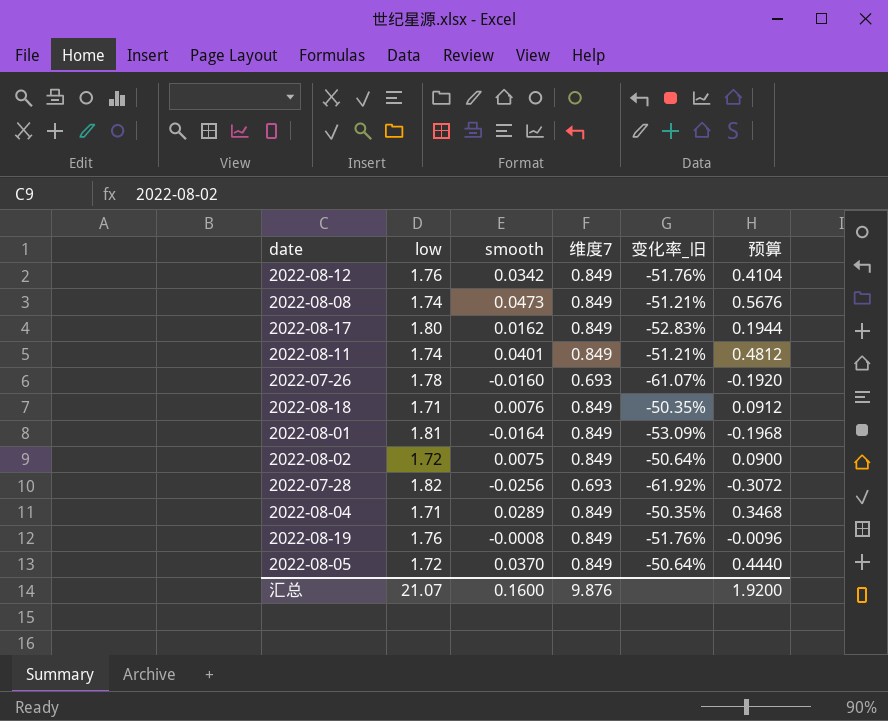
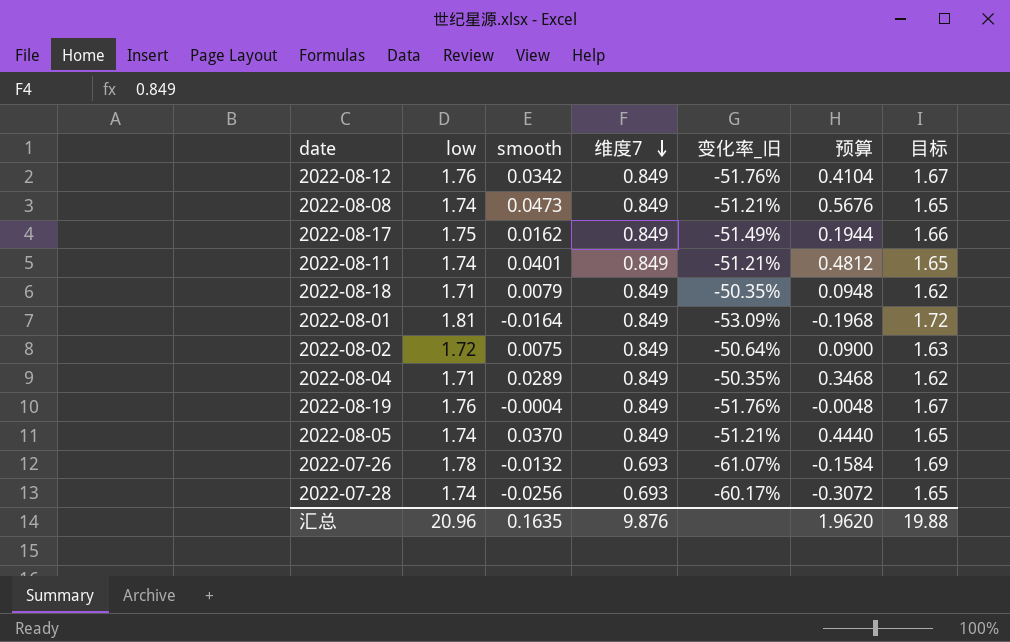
row order: none -> 维度7 descending
column 目标 | formula: none -> [low] * 0.95
2022-08-17 | low: 1.80 -> 1.75
2022-08-17 | 变化率_旧: -52.83% -> -51.49%
2022-08-18 | smooth: 0.0076 -> 0.0079
2022-08-18 | 预算: 0.0912 -> 0.0948
2022-08-19 | smooth: -0.0008 -> -0.0004
2022-08-19 | 预算: -0.0096 -> -0.0048
2022-08-05 | low: 1.72 -> 1.74
2022-08-05 | 变化率_旧: -50.64% -> -51.21%
2022-07-26 | smooth: -0.0160 -> -0.0132
2022-07-26 | 预算: -0.1920 -> -0.1584
2022-07-28 | low: 1.82 -> 1.74
2022-07-28 | 变化率_旧: -61.92% -> -60.17%
汇总 | low: 21.07 -> 20.96
汇总 | smooth: 0.1600 -> 0.1635
汇总 | 预算: 1.9200 -> 1.9620

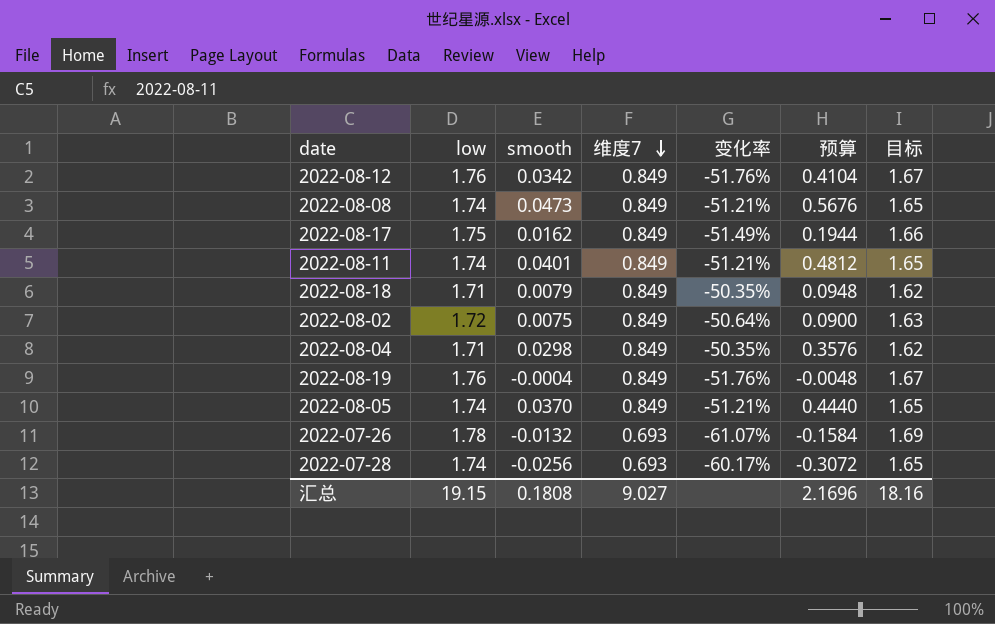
column name: 变化率_旧 -> 变化率
row 2022-08-01: 1.81 | -0.0164 | 0.849 | -53.09% | -0.1968 | 1.72 -> none
2022-08-04 | smooth: 0.0289 -> 0.0298
2022-08-04 | 预算: 0.3468 -> 0.3576
汇总 | low: 20.96 -> 19.15
汇总 | smooth: 0.1635 -> 0.1808
汇总 | 维度7: 9.876 -> 9.027
汇总 | 预算: 1.9620 -> 2.1696
汇总 | 目标: 19.88 -> 18.16

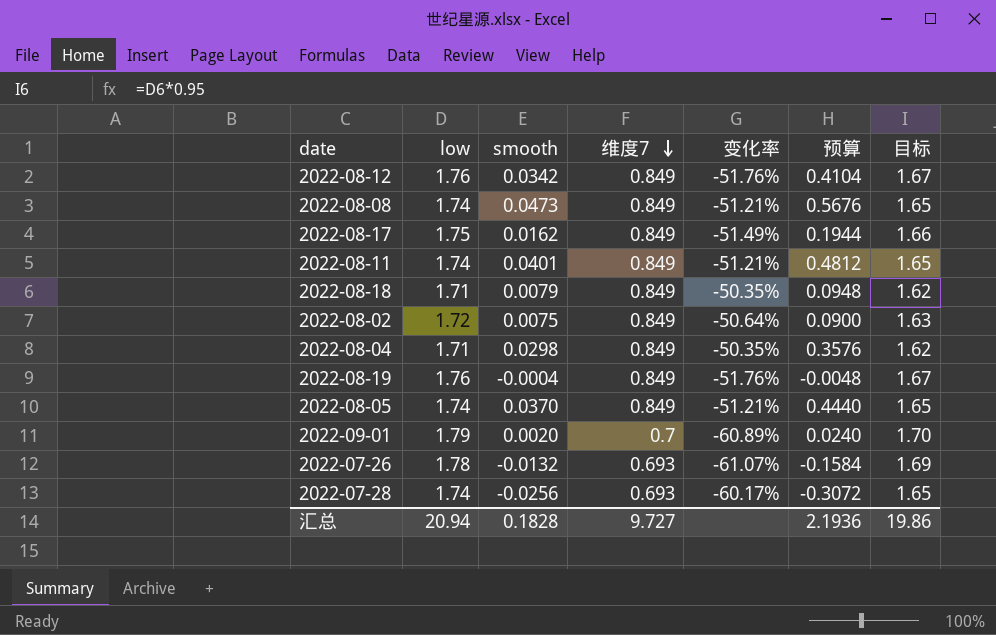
row 2022-09-01: none -> 1.79 | 0.0020 | 0.7 | -60.89% | 0.0240 | 1.70
汇总 | low: 19.15 -> 20.94
汇总 | smooth: 0.1808 -> 0.1828
汇总 | 维度7: 9.027 -> 9.727
汇总 | 预算: 2.1696 -> 2.1936
汇总 | 目标: 18.16 -> 19.86

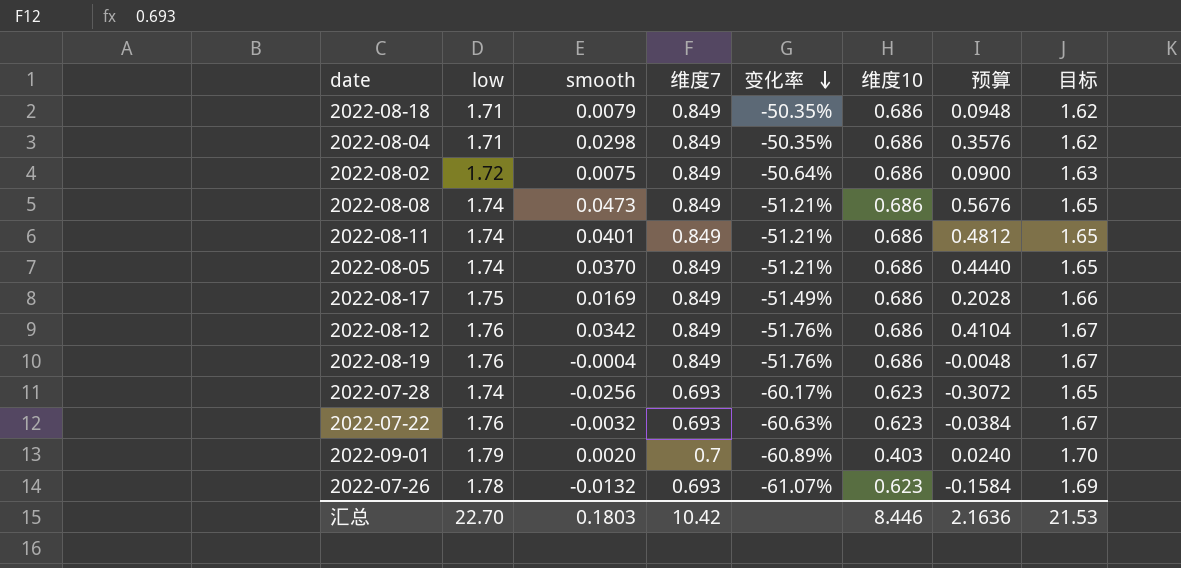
row order: 维度7 descending -> 变化率 descending
column 维度10 | position: none -> 6
2022-08-17 | smooth: 0.0162 -> 0.0169
2022-08-17 | 预算: 0.1944 -> 0.2028
row 2022-07-22: none -> 1.76 | -0.0032 | 0.693 | -60.63% | 0.623 | -0.0384 | 1.67
汇总 | low: 20.94 -> 22.70
汇总 | smooth: 0.1828 -> 0.1803
汇总 | 维度7: 9.727 -> 10.42
汇总 | 预算: 2.1936 -> 2.1636
汇总 | 目标: 19.86 -> 21.53

